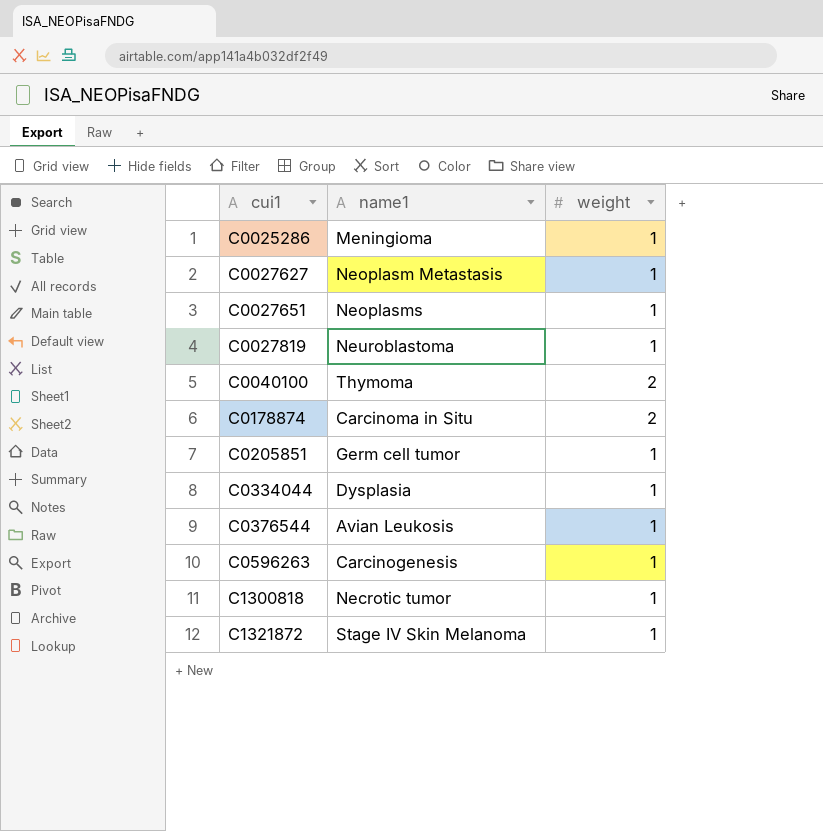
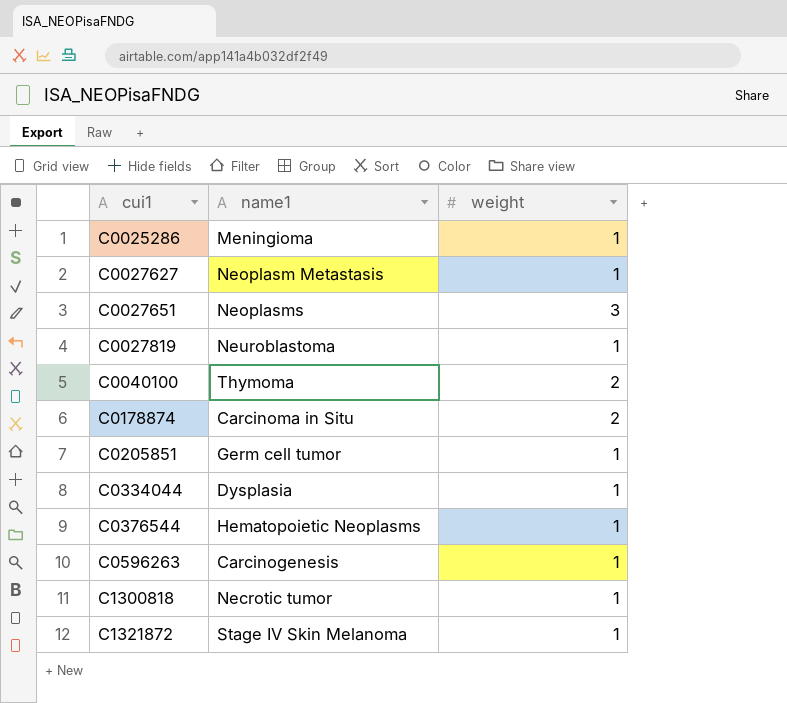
C0027651 | weight: 1 -> 3
C0376544 | name1: Avian Leukosis -> Hematopoietic Neoplasms

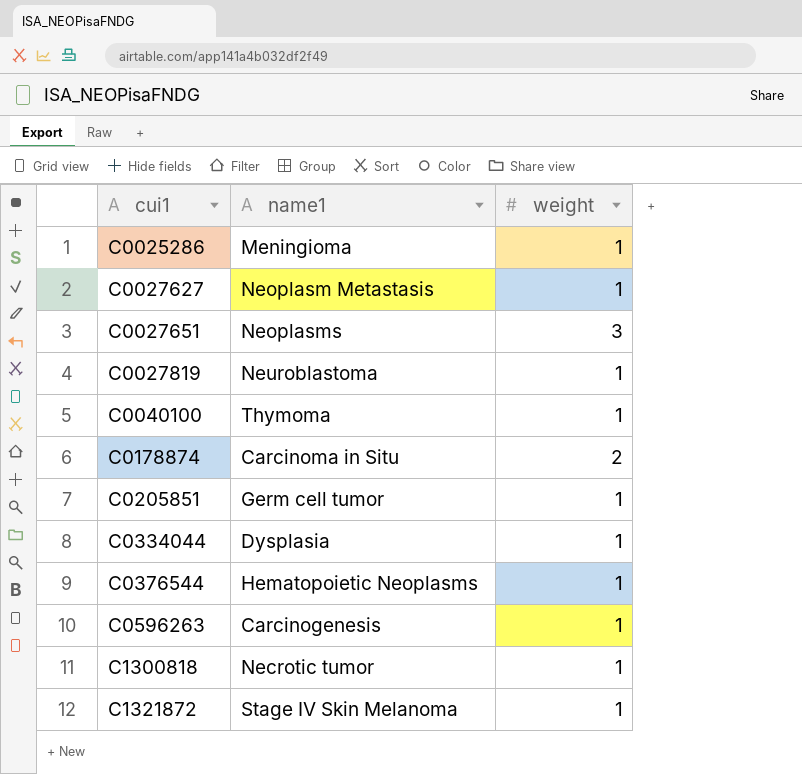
C0040100 | weight: 2 -> 1

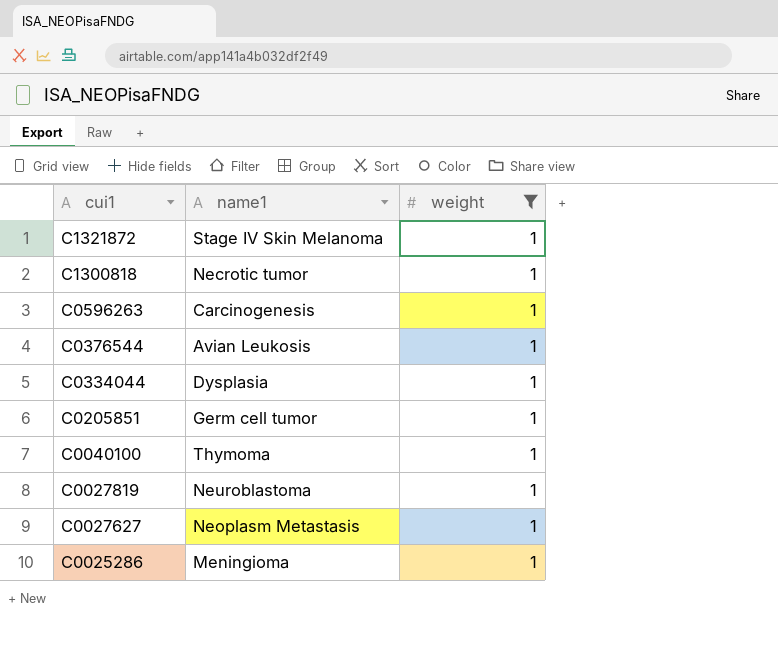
filter: none -> weight = 1
row order: cui1 ascending -> cui1 descending
C0376544 | name1: Hematopoietic Neoplasms -> Avian Leukosis

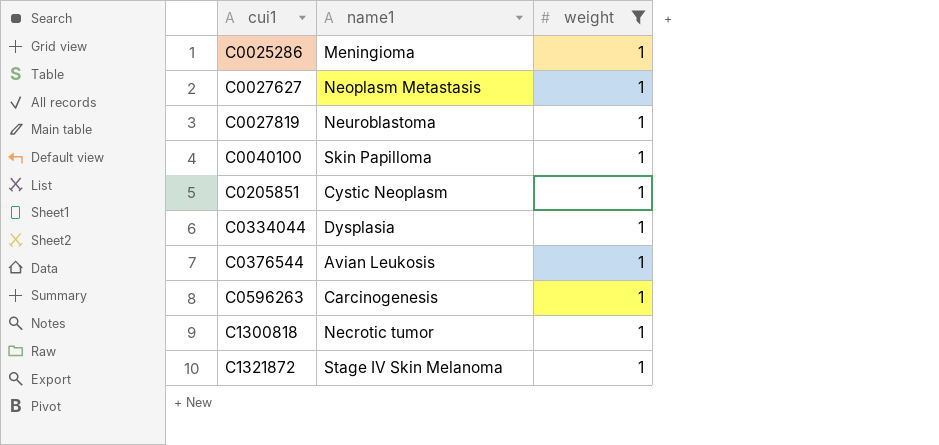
row order: cui1 descending -> cui1 ascending
C0040100 | name1: Thymoma -> Skin Papilloma
C0205851 | name1: Germ cell tumor -> Cystic Neoplasm

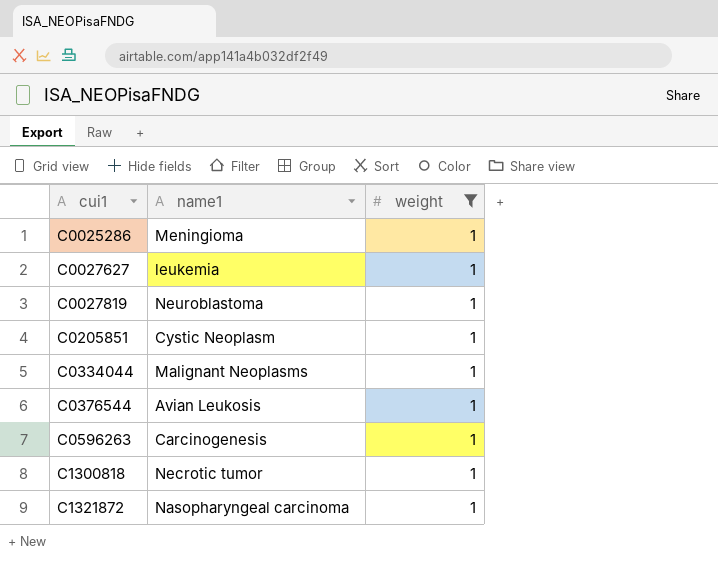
row C0040100: Skin Papilloma | 1 -> none
C0027627 | name1: Neoplasm Metastasis -> leukemia
C0334044 | name1: Dysplasia -> Malignant Neoplasms
C1321872 | name1: Stage IV Skin Melanoma -> Nasopharyngeal carcinoma

